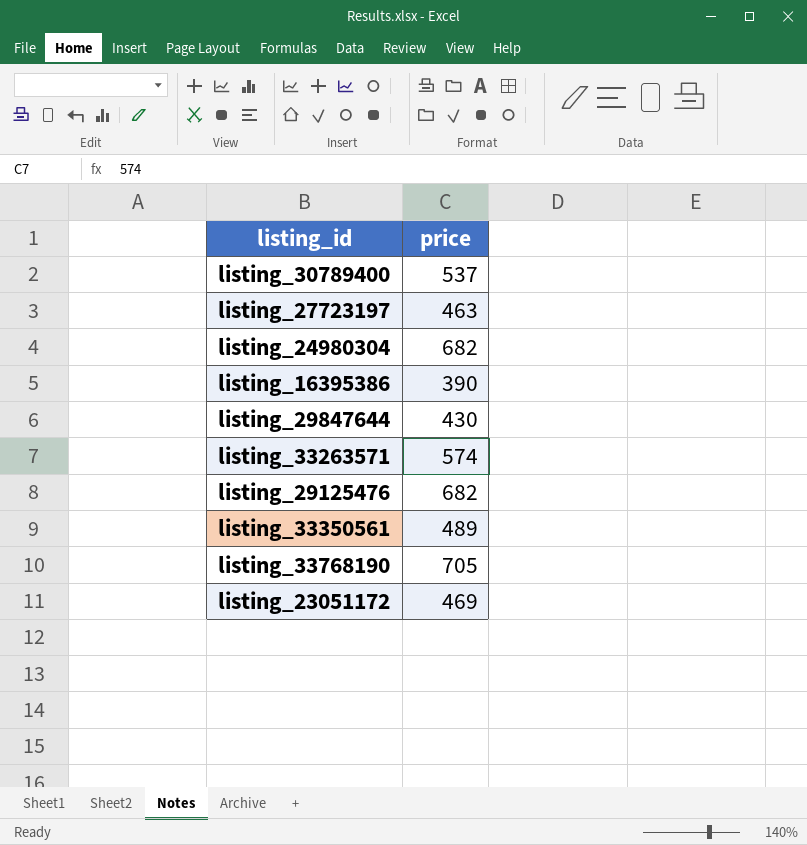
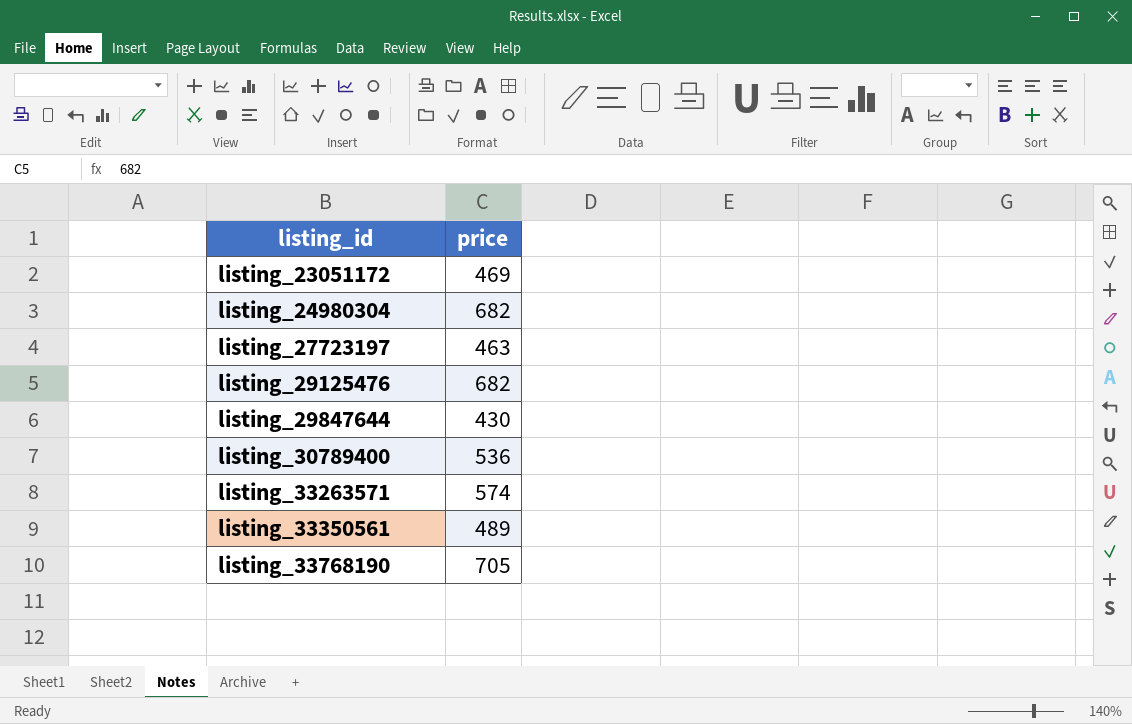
row order: none -> listing_id ascending
row listing_16395386: 390 -> none
listing_30789400 | price: 537 -> 536

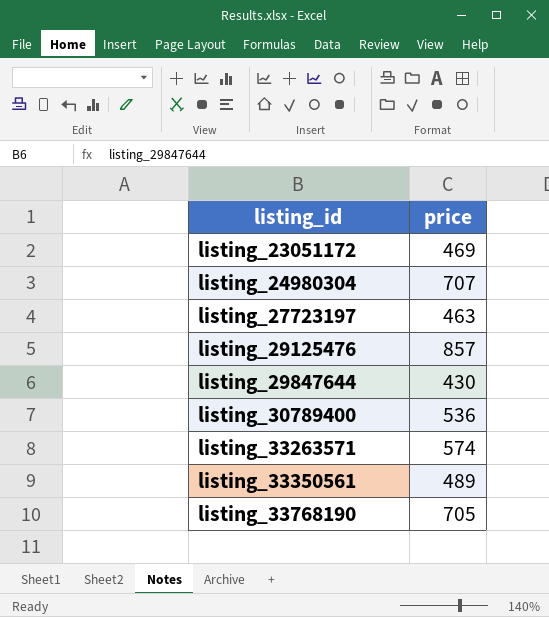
listing_24980304 | price: 682 -> 707
listing_29125476 | price: 682 -> 857

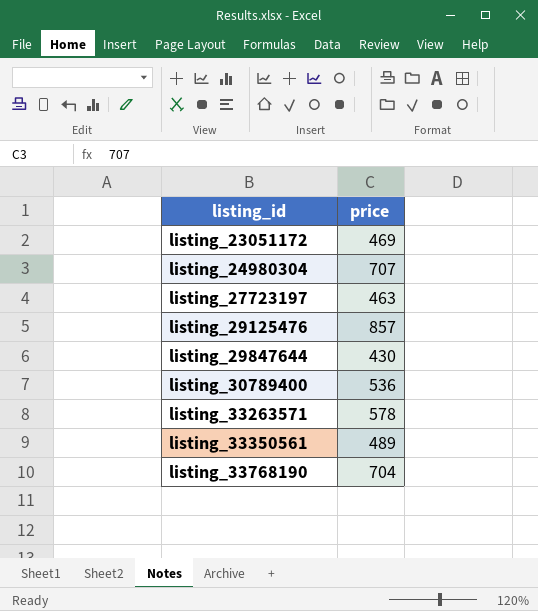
listing_33263571 | price: 574 -> 578
listing_33768190 | price: 705 -> 704

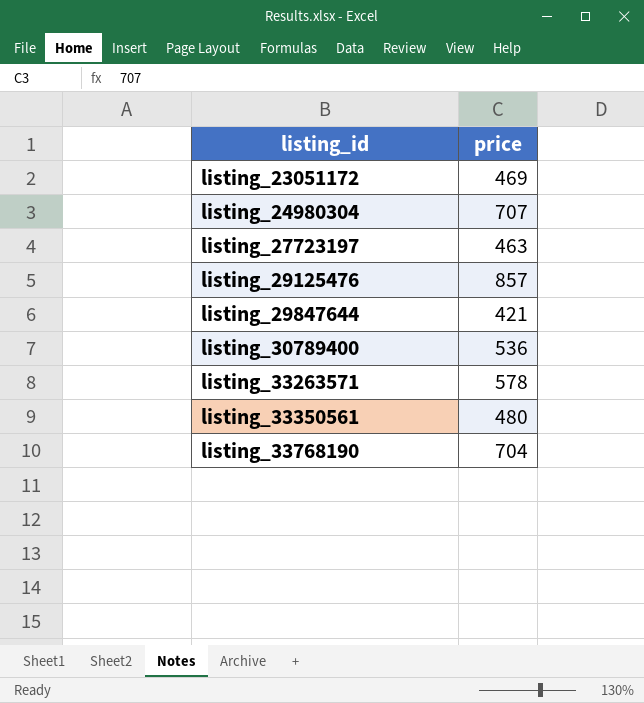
listing_29847644 | price: 430 -> 421
listing_33350561 | price: 489 -> 480

